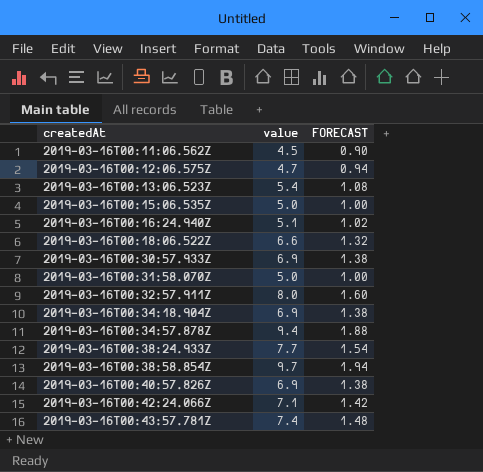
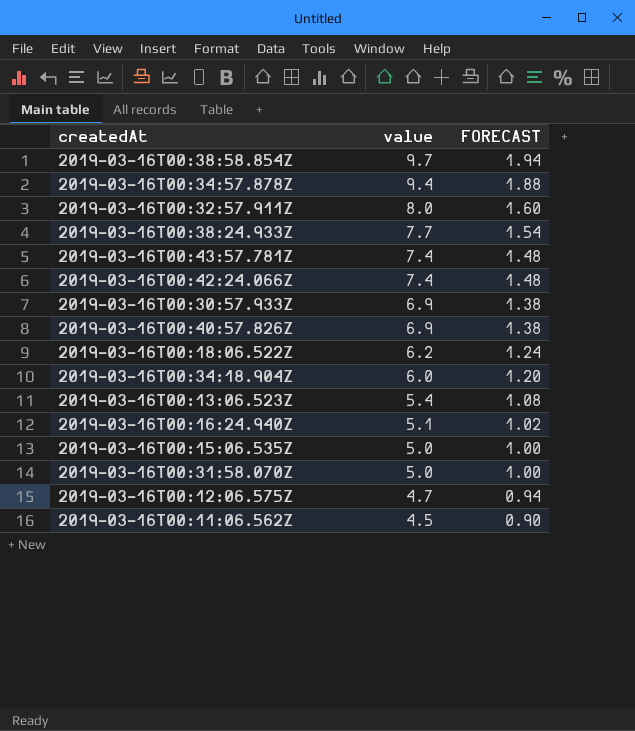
row order: createdAt ascending -> value descending
2019-03-16T00:42:24.066Z | value: 7.1 -> 7.4
2019-03-16T00:42:24.066Z | FORECAST: 1.42 -> 1.48
2019-03-16T00:18:06.522Z | value: 6.6 -> 6.2
2019-03-16T00:18:06.522Z | FORECAST: 1.32 -> 1.24
2019-03-16T00:34:18.904Z | value: 6.9 -> 6.0
2019-03-16T00:34:18.904Z | FORECAST: 1.38 -> 1.20

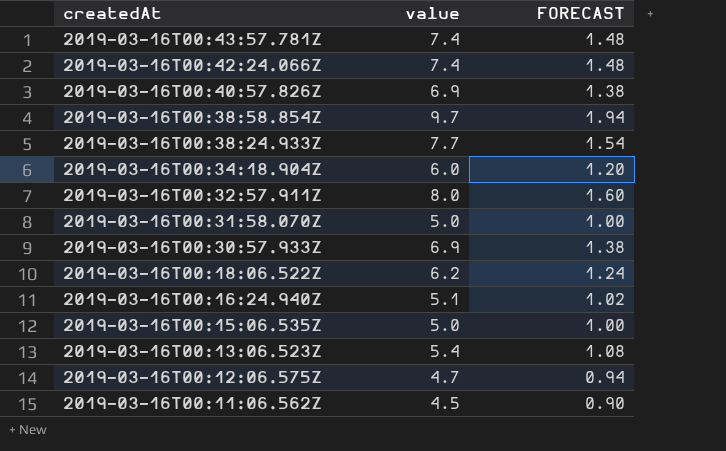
row order: value descending -> createdAt descending
row 2019-03-16T00:34:57.878Z: 9.4 | 1.88 -> none

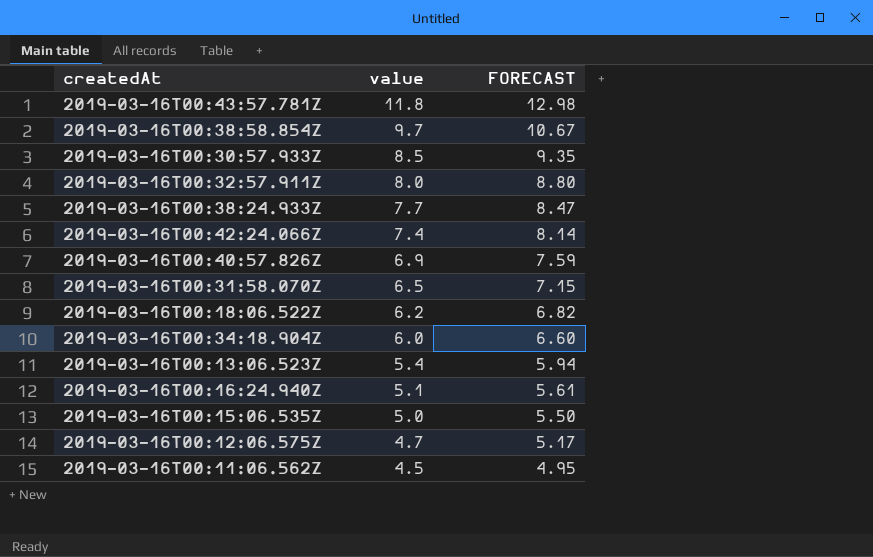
row order: createdAt descending -> value descending
column FORECAST | formula: [value] * 0.2 -> [value] * 1.1
2019-03-16T00:43:57.781Z | value: 7.4 -> 11.8
2019-03-16T00:30:57.933Z | value: 6.9 -> 8.5
2019-03-16T00:31:58.070Z | value: 5.0 -> 6.5

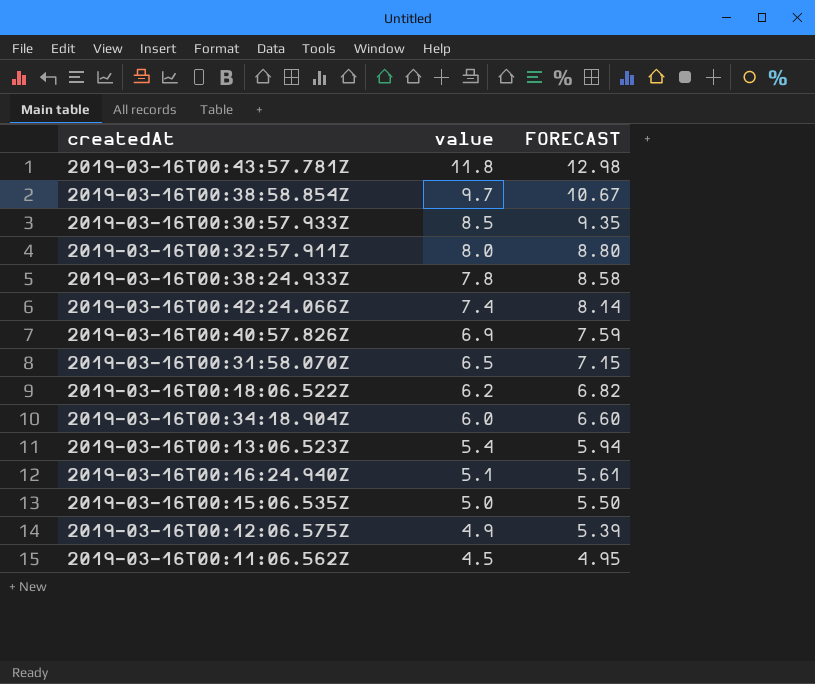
2019-03-16T00:38:24.933Z | value: 7.7 -> 7.8
2019-03-16T00:38:24.933Z | FORECAST: 8.47 -> 8.58
2019-03-16T00:12:06.575Z | value: 4.7 -> 4.9
2019-03-16T00:12:06.575Z | FORECAST: 5.17 -> 5.39

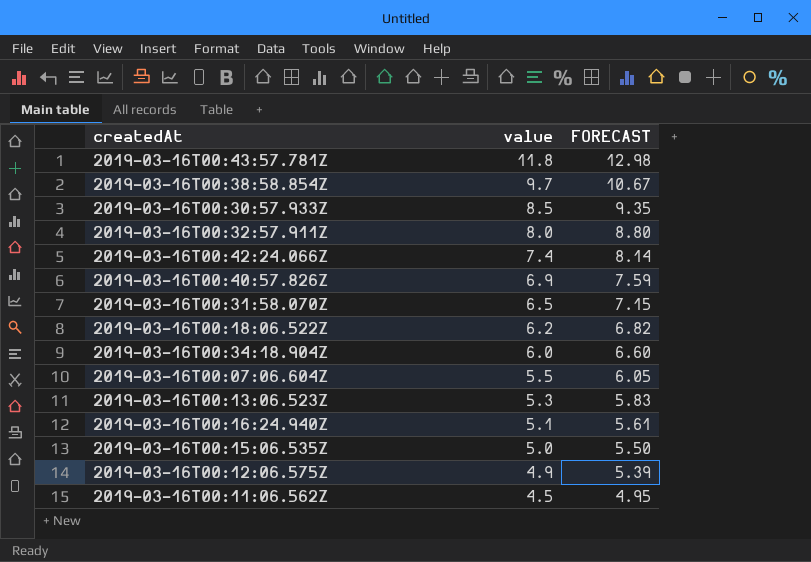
row 2019-03-16T00:38:24.933Z: 7.8 | 8.58 -> none
row 2019-03-16T00:07:06.604Z: none -> 5.5 | 6.05
2019-03-16T00:13:06.523Z | value: 5.4 -> 5.3
2019-03-16T00:13:06.523Z | FORECAST: 5.94 -> 5.83

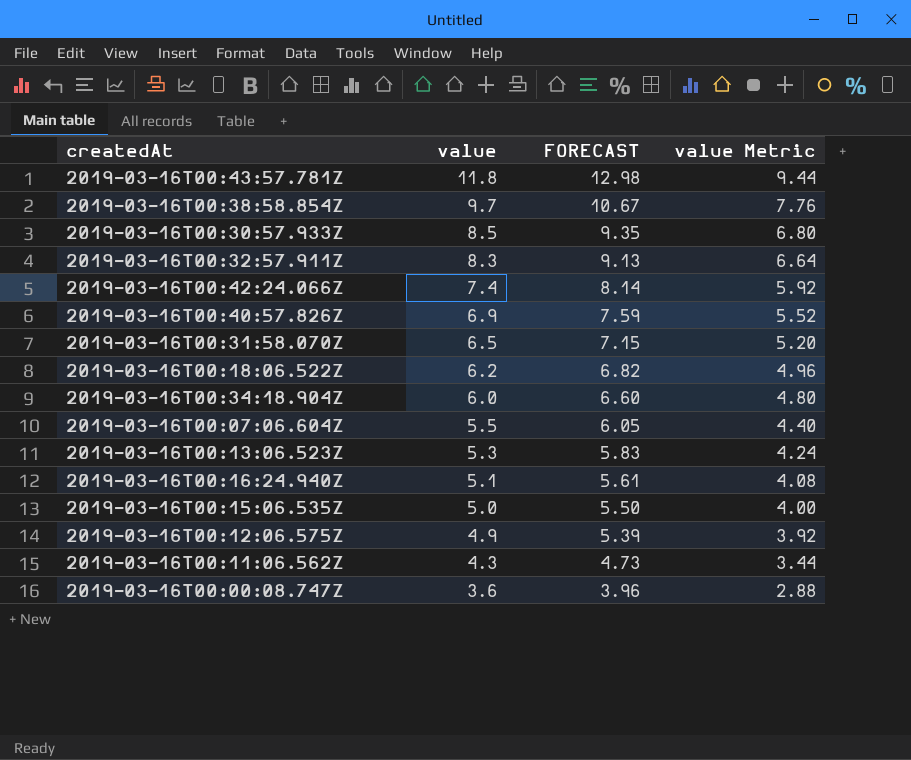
column value Metric | formula: none -> [value] * 0.8
2019-03-16T00:32:57.911Z | value: 8.0 -> 8.3
2019-03-16T00:32:57.911Z | FORECAST: 8.80 -> 9.13
2019-03-16T00:11:06.562Z | value: 4.5 -> 4.3
2019-03-16T00:11:06.562Z | FORECAST: 4.95 -> 4.73
row 2019-03-16T00:00:08.747Z: none -> 3.6 | 3.96 | 2.88

